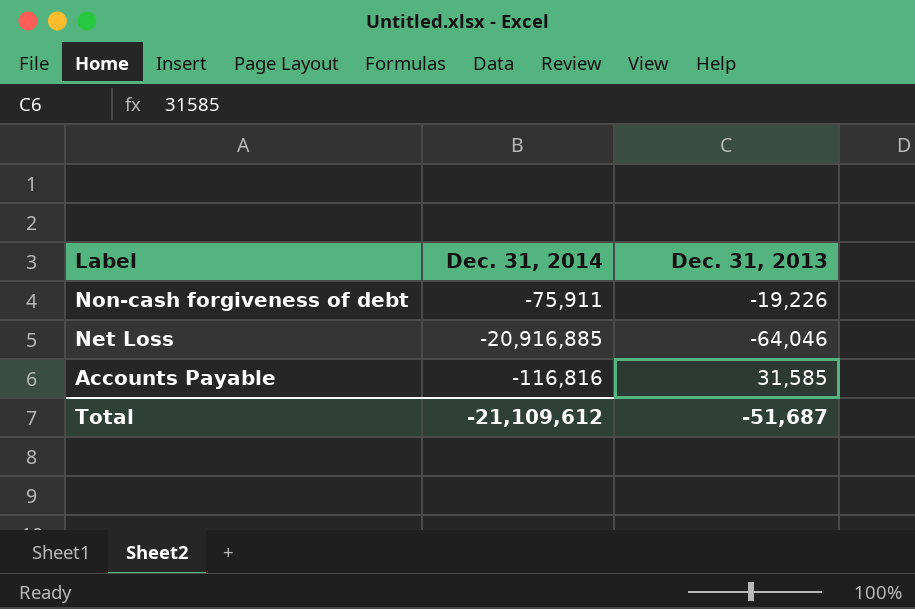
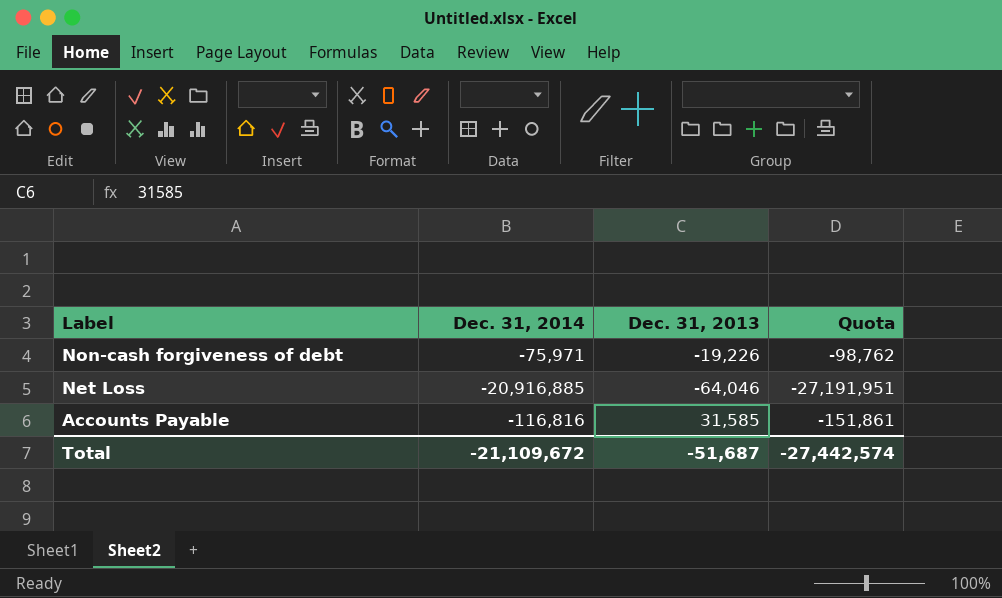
column Quota | formula: none -> [Dec. 31, 2014] * 1.3
Non-cash forgiveness of debt | Dec. 31, 2014: -75,911 -> -75,971
Total | Dec. 31, 2014: -21,109,612 -> -21,109,672

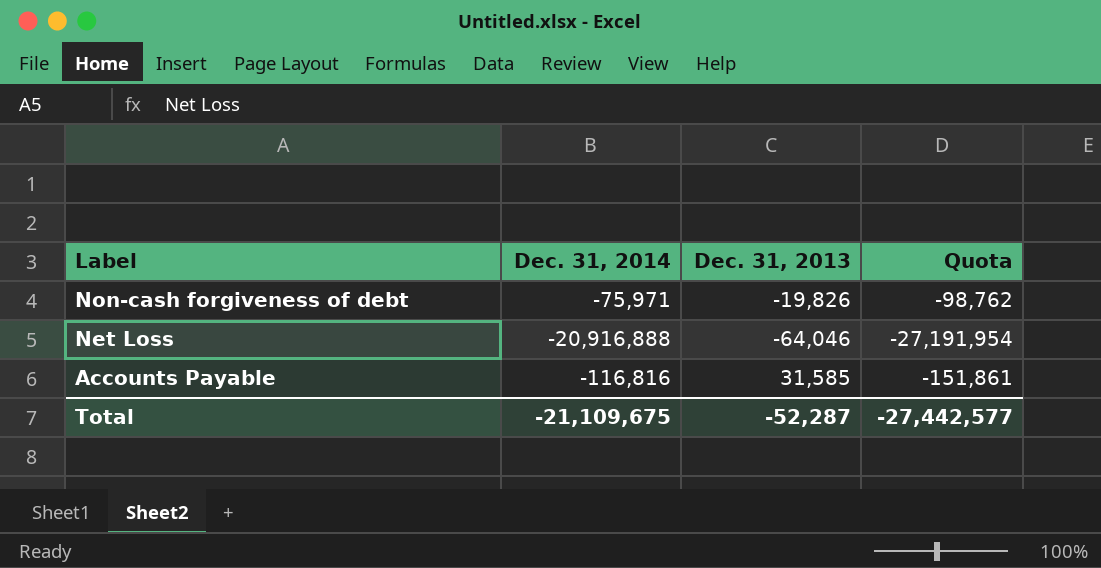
Non-cash forgiveness of debt | Dec. 31, 2013: -19,226 -> -19,826
Net Loss | Dec. 31, 2014: -20,916,885 -> -20,916,888
Net Loss | Quota: -27,191,951 -> -27,191,954
Total | Dec. 31, 2014: -21,109,672 -> -21,109,675
Total | Dec. 31, 2013: -51,687 -> -52,287
Total | Quota: -27,442,574 -> -27,442,577

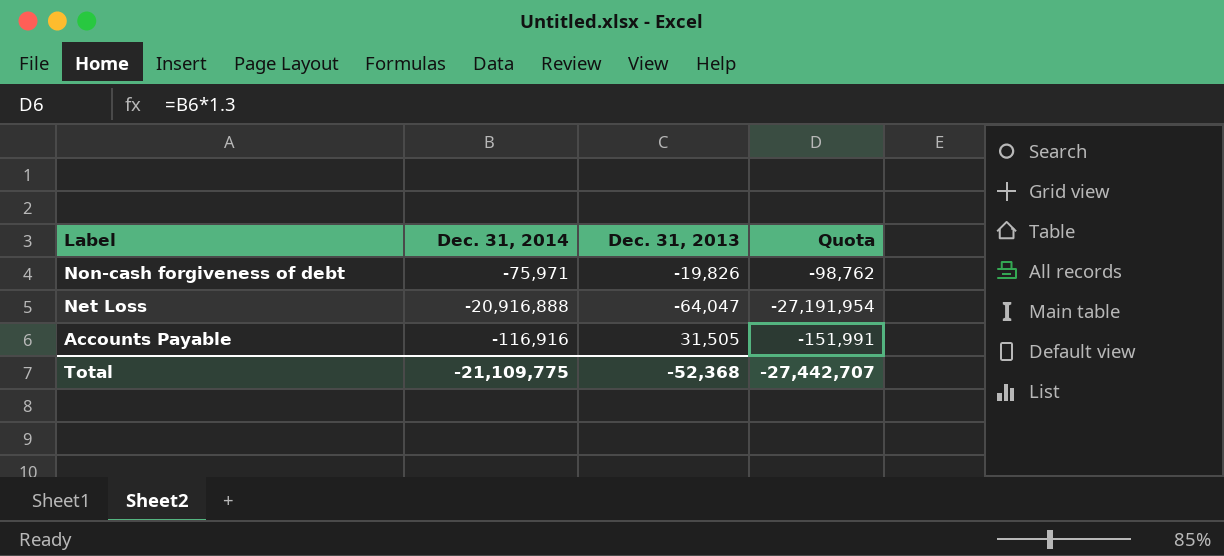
Net Loss | Dec. 31, 2013: -64,046 -> -64,047
Accounts Payable | Dec. 31, 2014: -116,816 -> -116,916
Accounts Payable | Dec. 31, 2013: 31,585 -> 31,505
Accounts Payable | Quota: -151,861 -> -151,991
Total | Dec. 31, 2014: -21,109,675 -> -21,109,775
Total | Dec. 31, 2013: -52,287 -> -52,368
Total | Quota: -27,442,577 -> -27,442,707

